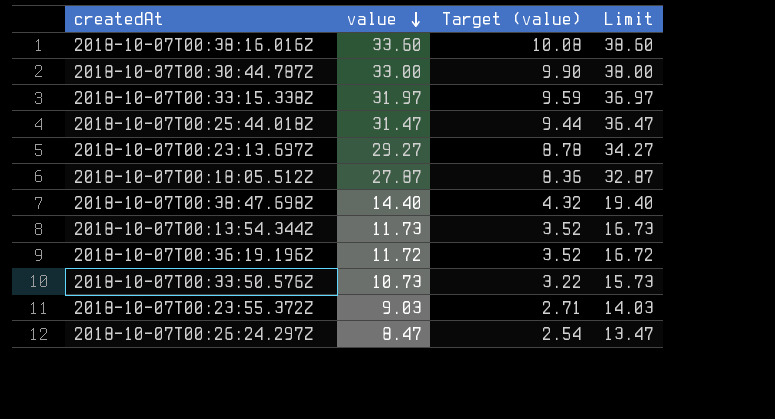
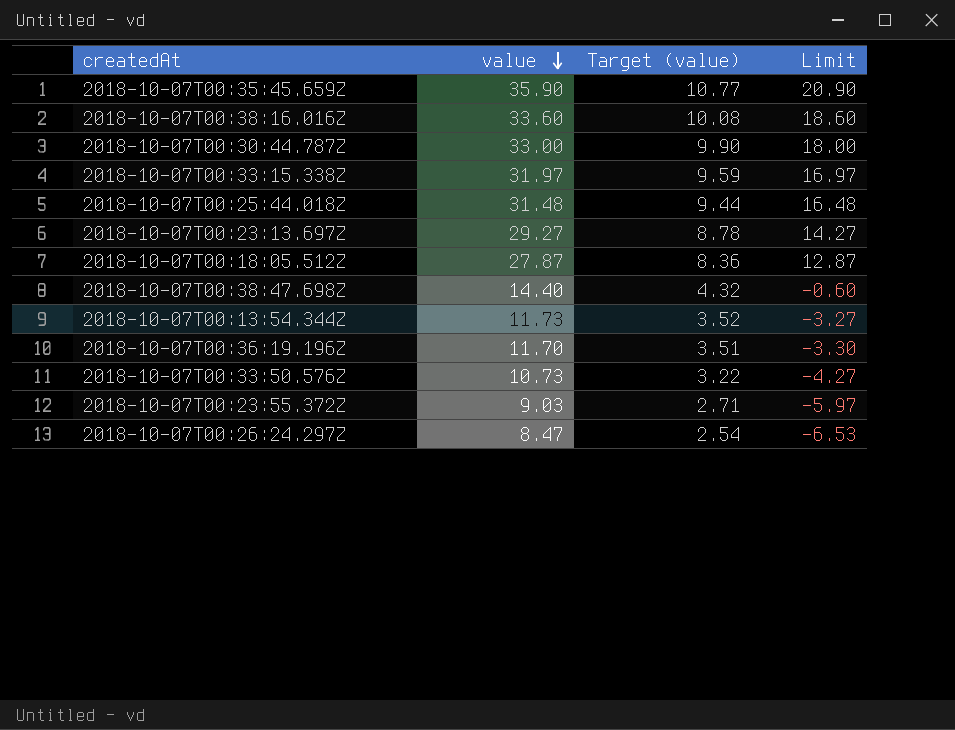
column Limit | formula: [value] + 5 -> [value] - 15
row 2018-10-07T00:35:45.659Z: none -> 35.90 | 10.77 | 20.90
2018-10-07T00:25:44.018Z | value: 31.47 -> 31.48
2018-10-07T00:36:19.196Z | value: 11.72 -> 11.70
2018-10-07T00:36:19.196Z | Target (value): 3.52 -> 3.51

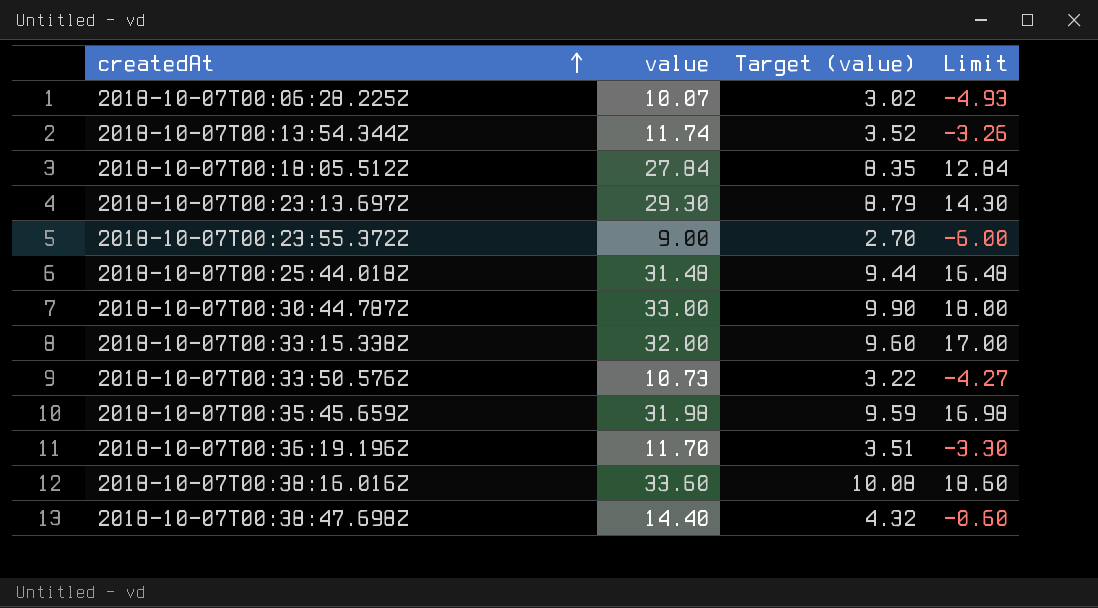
row order: value descending -> createdAt ascending
row 2018-10-07T00:26:24.297Z: 8.47 | 2.54 | -6.53 -> none
row 2018-10-07T00:06:28.225Z: none -> 10.07 | 3.02 | -4.93
2018-10-07T00:13:54.344Z | value: 11.73 -> 11.74
2018-10-07T00:13:54.344Z | Limit: -3.27 -> -3.26
2018-10-07T00:18:05.512Z | value: 27.87 -> 27.84
2018-10-07T00:18:05.512Z | Target (value): 8.36 -> 8.35
2018-10-07T00:18:05.512Z | Limit: 12.87 -> 12.84
2018-10-07T00:23:13.697Z | value: 29.27 -> 29.30
2018-10-07T00:23:13.697Z | Target (value): 8.78 -> 8.79
2018-10-07T00:23:13.697Z | Limit: 14.27 -> 14.30
2018-10-07T00:23:55.372Z | value: 9.03 -> 9.00
2018-10-07T00:23:55.372Z | Target (value): 2.71 -> 2.70
2018-10-07T00:23:55.372Z | Limit: -5.97 -> -6.00
2018-10-07T00:33:15.338Z | value: 31.97 -> 32.00
2018-10-07T00:33:15.338Z | Target (value): 9.59 -> 9.60
2018-10-07T00:33:15.338Z | Limit: 16.97 -> 17.00
2018-10-07T00:35:45.659Z | value: 35.90 -> 31.98
2018-10-07T00:35:45.659Z | Target (value): 10.77 -> 9.59
2018-10-07T00:35:45.659Z | Limit: 20.90 -> 16.98

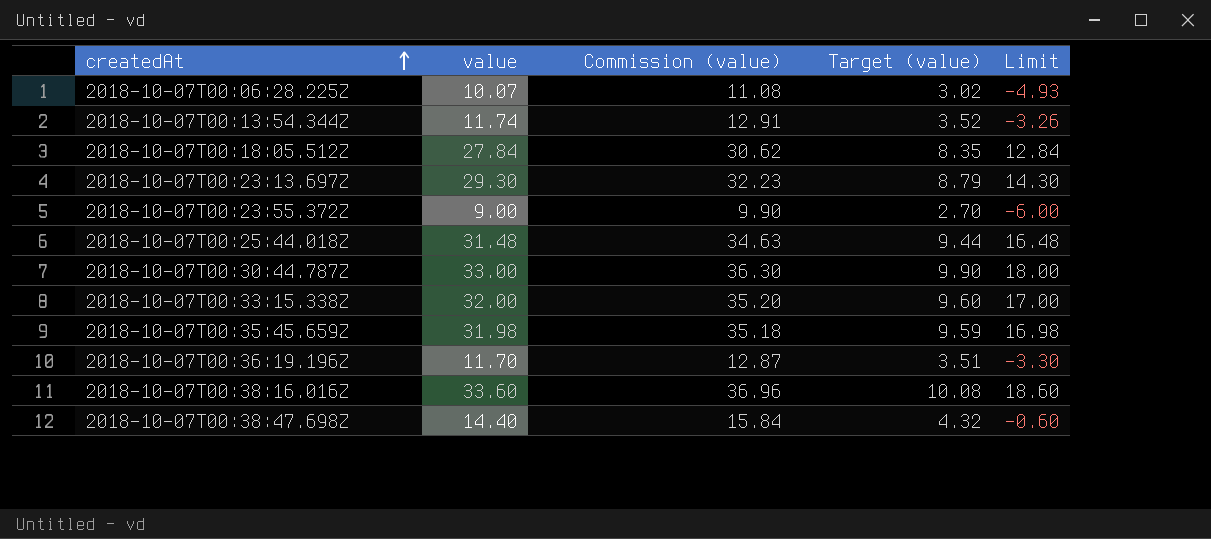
column Commission (value) | formula: none -> [value] * 1.1
row 2018-10-07T00:33:50.576Z: 10.73 | 3.22 | -4.27 -> none

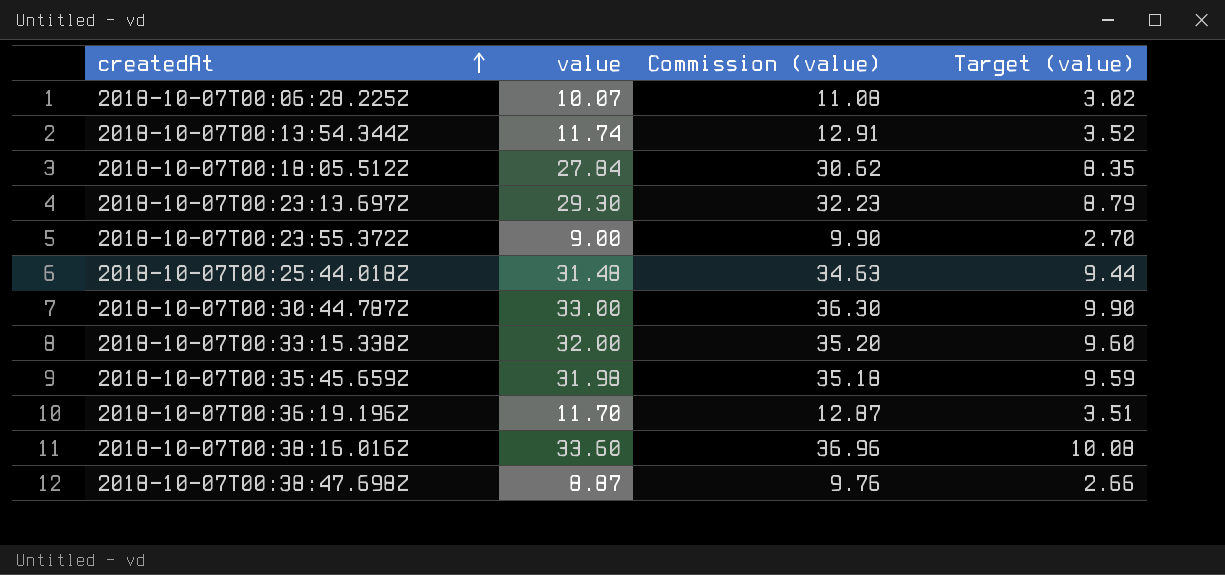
column Limit | formula: [value] - 15 -> none
2018-10-07T00:38:47.698Z | value: 14.40 -> 8.87
2018-10-07T00:38:47.698Z | Commission (value): 15.84 -> 9.76
2018-10-07T00:38:47.698Z | Target (value): 4.32 -> 2.66

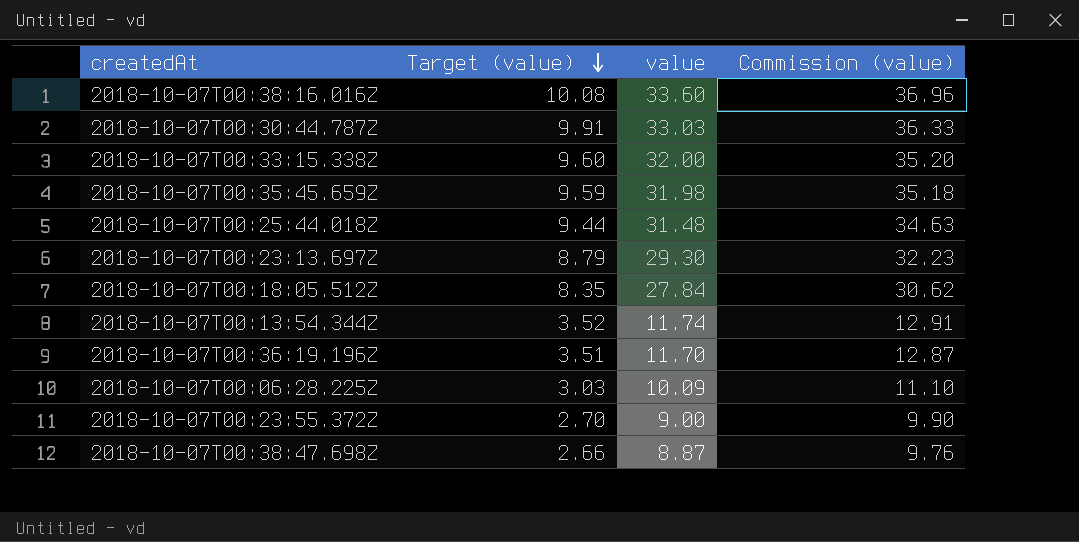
row order: createdAt ascending -> Target (value) descending
column Target (value) | position: 4 -> 2
2018-10-07T00:30:44.787Z | Target (value): 9.90 -> 9.91
2018-10-07T00:30:44.787Z | value: 33.00 -> 33.03
2018-10-07T00:30:44.787Z | Commission (value): 36.30 -> 36.33
2018-10-07T00:06:28.225Z | Target (value): 3.02 -> 3.03
2018-10-07T00:06:28.225Z | value: 10.07 -> 10.09
2018-10-07T00:06:28.225Z | Commission (value): 11.08 -> 11.10

